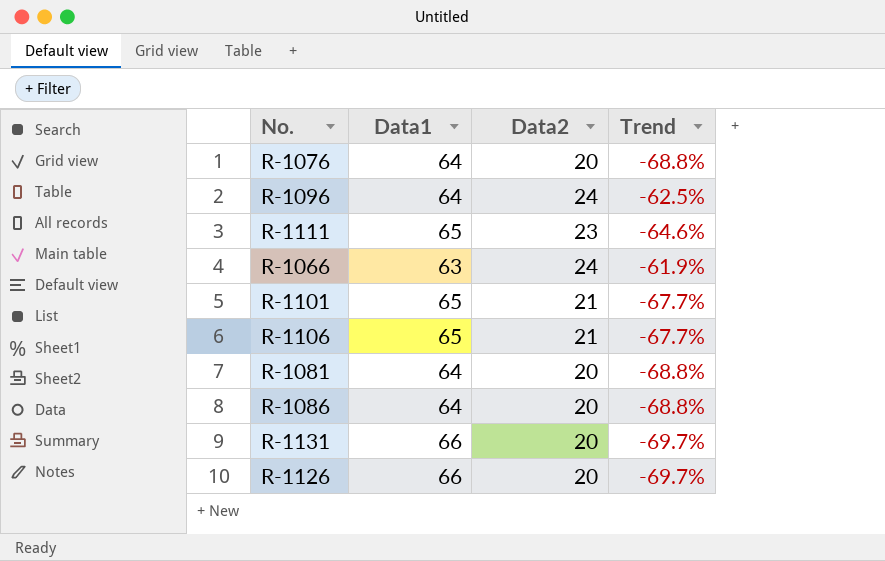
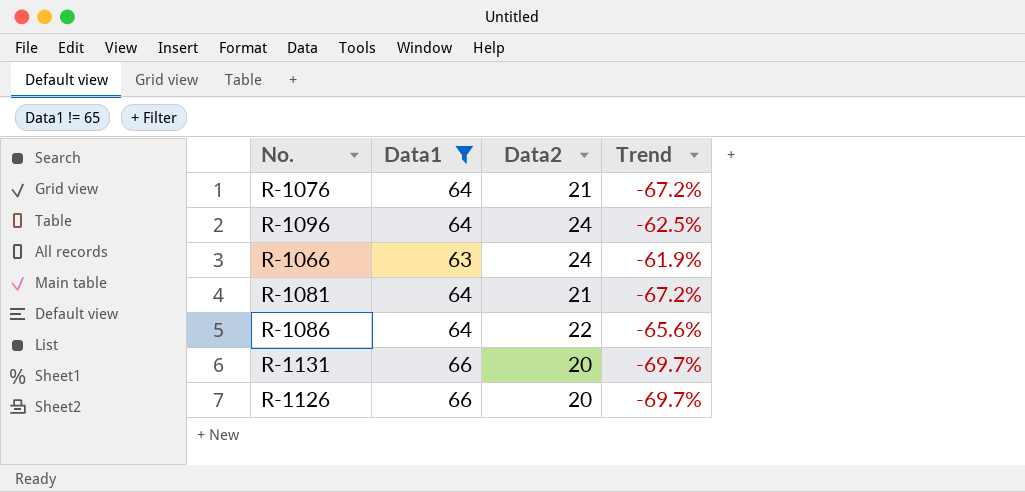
filter: none -> Data1 != 65
R-1076 | Data2: 20 -> 21
R-1076 | Trend: -68.8% -> -67.2%
R-1081 | Data2: 20 -> 21
R-1081 | Trend: -68.8% -> -67.2%
R-1086 | Data2: 20 -> 22
R-1086 | Trend: -68.8% -> -65.6%

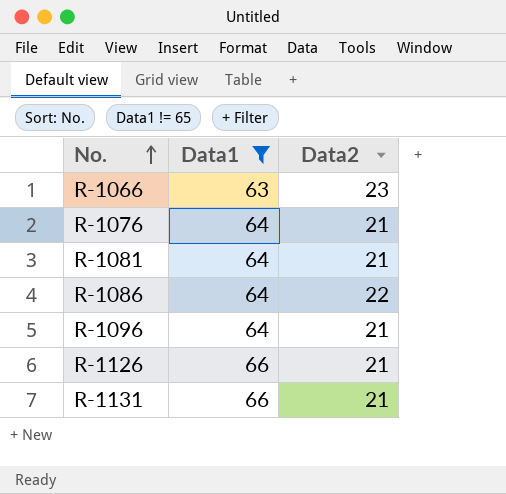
row order: none -> No. ascending
column Trend | formula: ([Data2] - [Data1]) / [Data1] -> none
R-1066 | Data2: 24 -> 23
R-1096 | Data2: 24 -> 21
R-1126 | Data2: 20 -> 21
R-1131 | Data2: 20 -> 21

